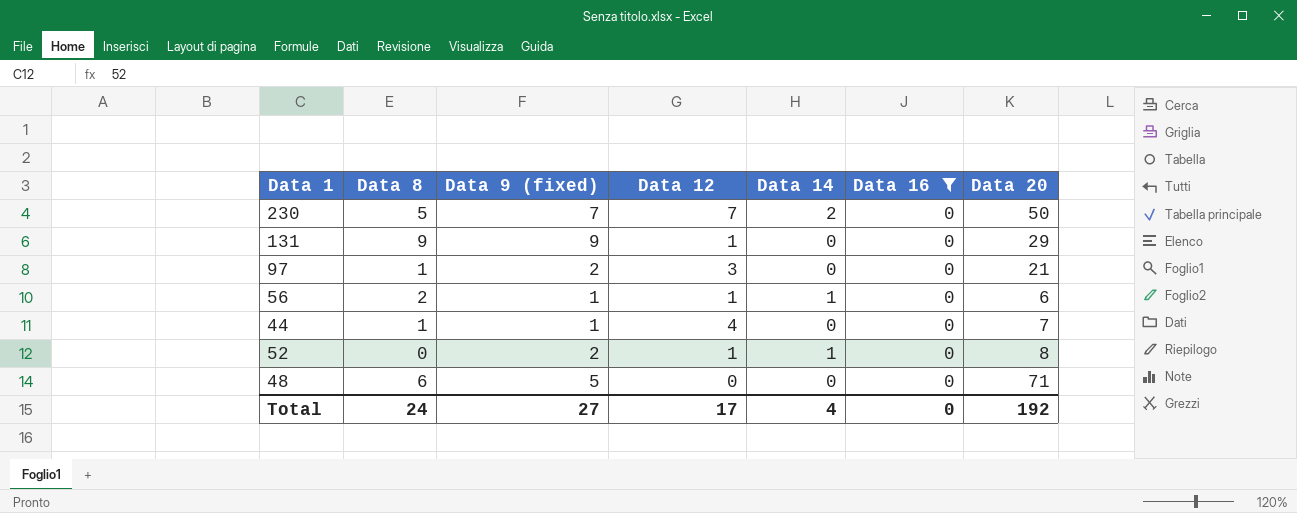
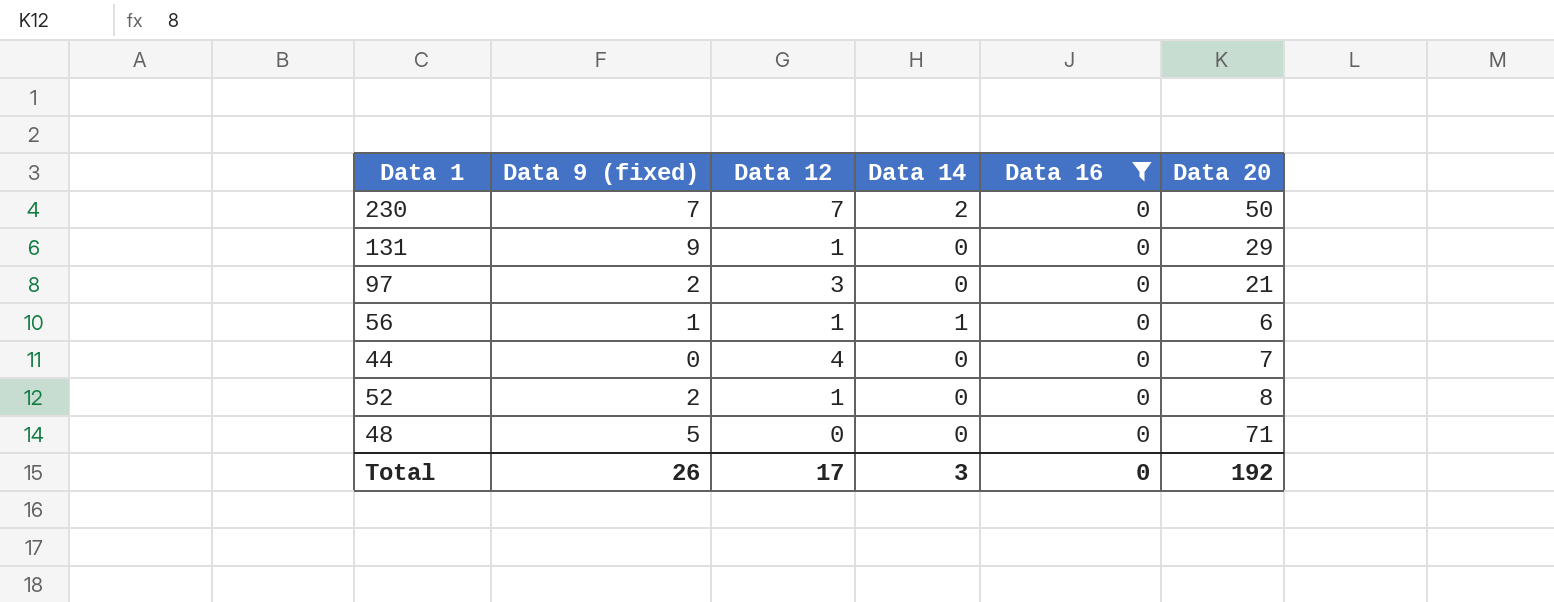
column Data 8 | position: 2 -> none
44 | Data 9 (fixed): 1 -> 0
52 | Data 14: 1 -> 0
Total | Data 9 (fixed): 27 -> 26
Total | Data 14: 4 -> 3

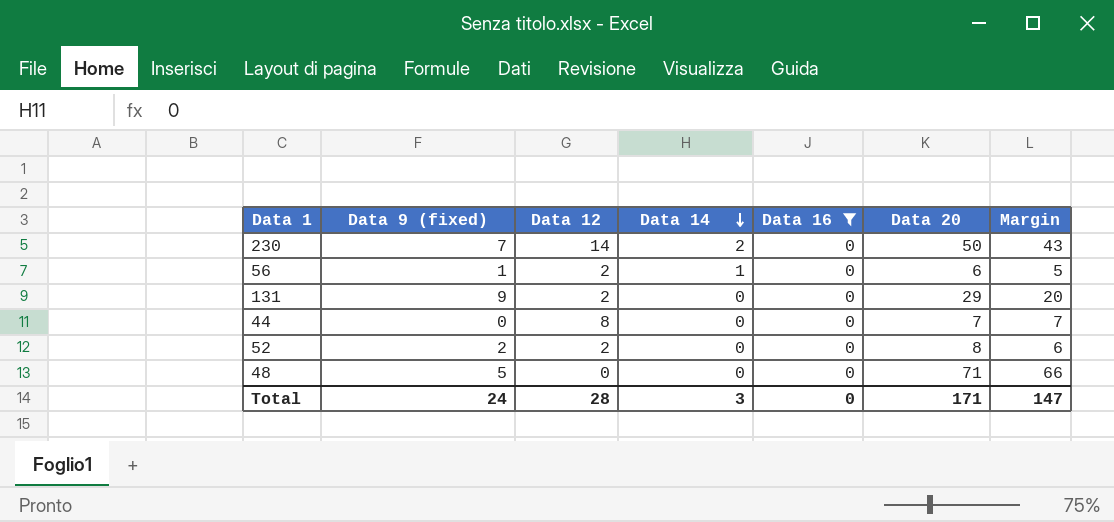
row order: none -> Data 14 descending
column Margin | formula: none -> [Data 20] - [Data 9 (fixed)]
row 97: 2 | 3 | 0 | 0 | 21 -> none
230 | Data 12: 7 -> 14
56 | Data 12: 1 -> 2
131 | Data 12: 1 -> 2
44 | Data 12: 4 -> 8
52 | Data 12: 1 -> 2
Total | Data 9 (fixed): 26 -> 24
Total | Data 12: 17 -> 28
Total | Data 20: 192 -> 171

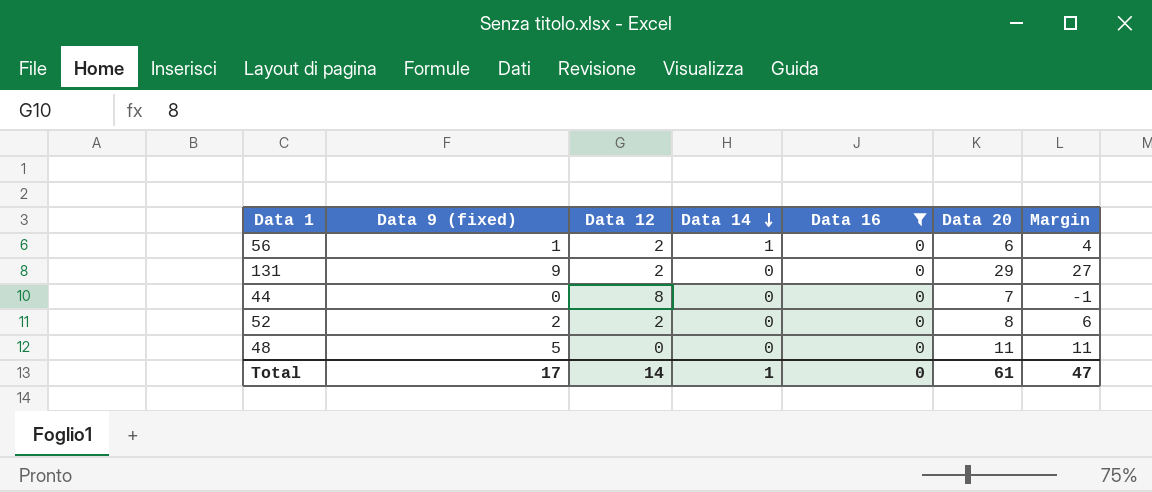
column Margin | formula: [Data 20] - [Data 9 (fixed)] -> [Data 20] - [Data 12]
row 230: 7 | 14 | 2 | 0 | 50 | 43 -> none
48 | Data 20: 71 -> 11
Total | Data 9 (fixed): 24 -> 17
Total | Data 12: 28 -> 14
Total | Data 14: 3 -> 1
Total | Data 20: 171 -> 61
Total | Margin: 147 -> 47

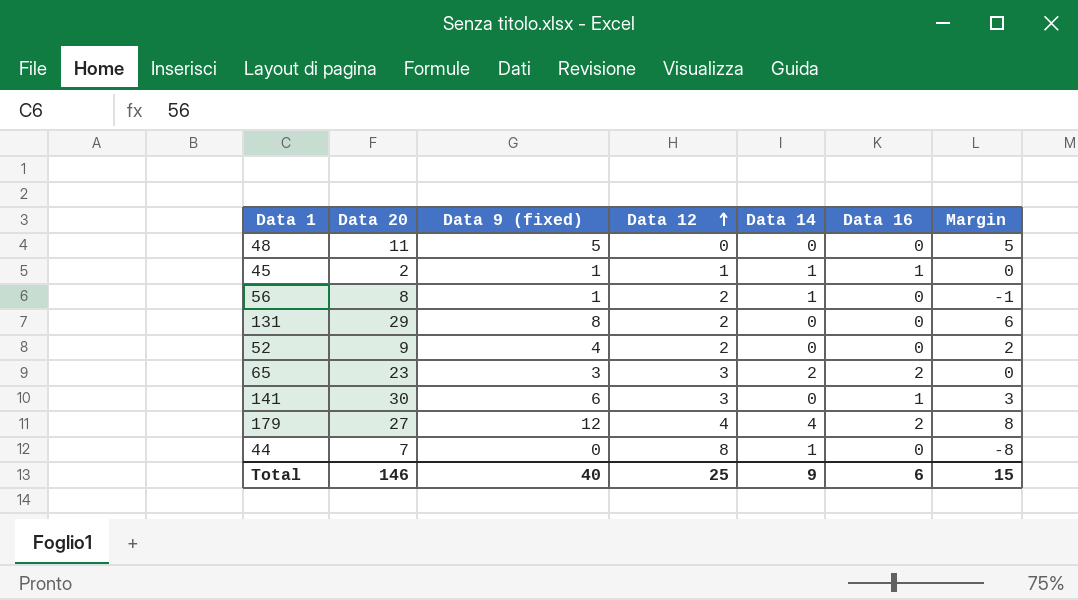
filter: Data 16 = 0 -> none
row order: Data 14 descending -> Data 12 ascending
column Data 20 | position: 6 -> 2
column Margin | formula: [Data 20] - [Data 12] -> [Data 9 (fixed)] - [Data 12]
56 | Data 20: 6 -> 8
131 | Data 9 (fixed): 9 -> 8
52 | Data 20: 8 -> 9
52 | Data 9 (fixed): 2 -> 4
44 | Data 14: 0 -> 1
Total | Data 20: 61 -> 146
Total | Data 9 (fixed): 17 -> 40
Total | Data 12: 14 -> 25
Total | Data 14: 1 -> 9
Total | Data 16: 0 -> 6
Total | Margin: 47 -> 15

